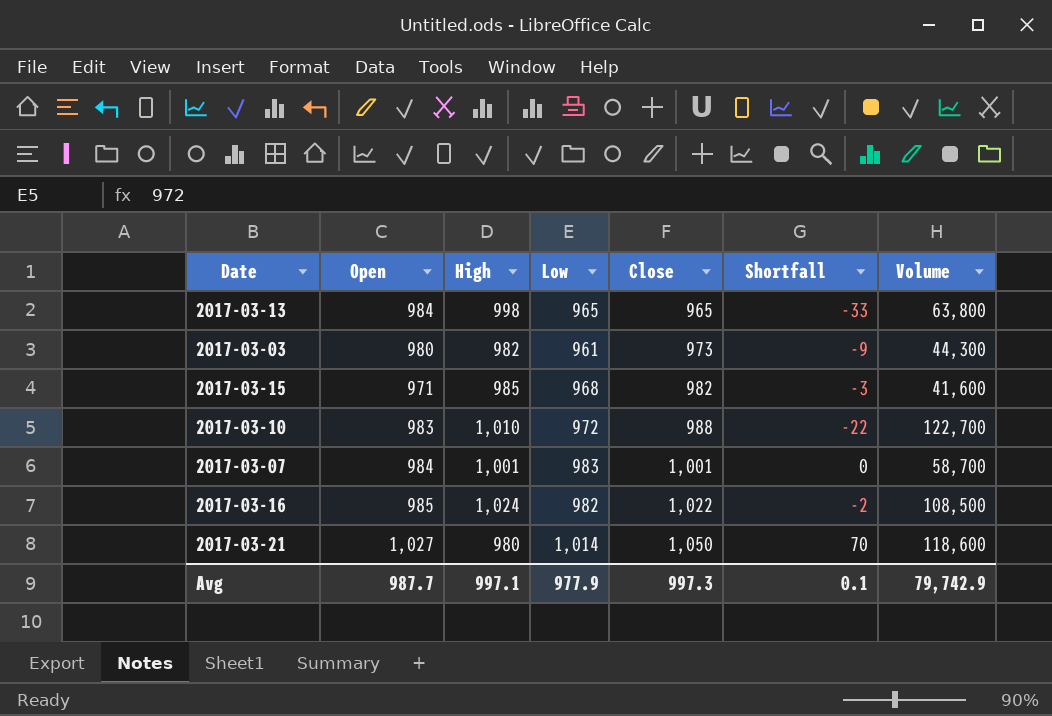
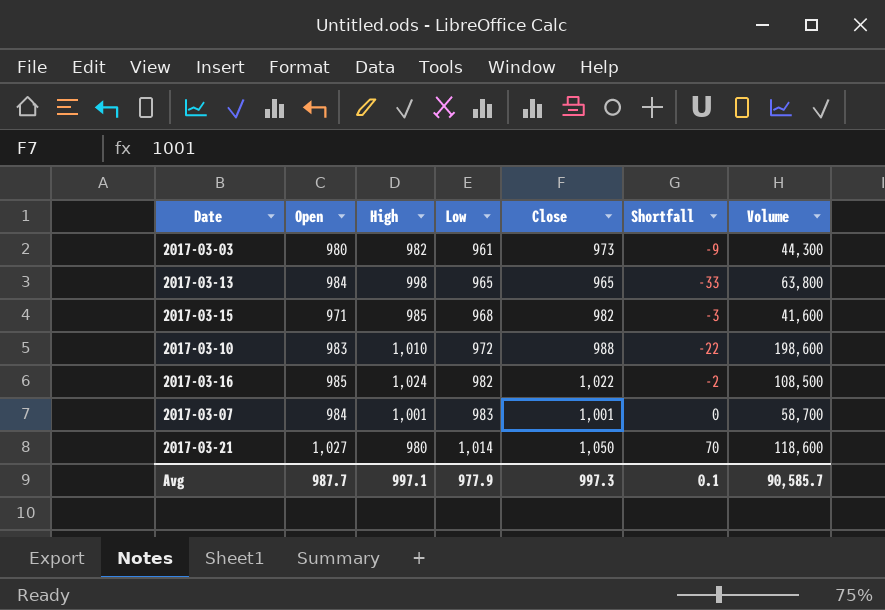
row order: Close ascending -> Low ascending
2017-03-10 | Volume: 122,700 -> 198,600
Avg | Volume: 79,742.9 -> 90,585.7

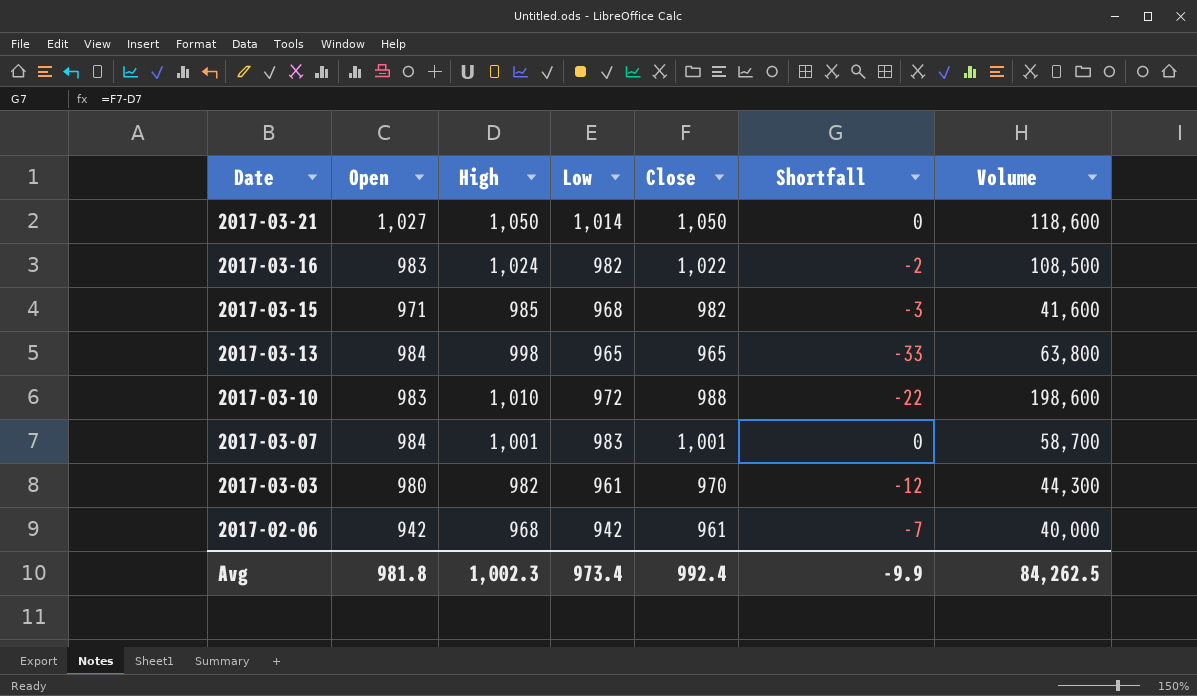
row order: Low ascending -> Date descending
2017-03-21 | High: 980 -> 1,050
2017-03-21 | Shortfall: 70 -> 0
2017-03-16 | Open: 985 -> 983
2017-03-03 | Close: 973 -> 970
2017-03-03 | Shortfall: -9 -> -12
row 2017-02-06: none -> 942 | 968 | 942 | 961 | -7 | 40,000
Avg | Open: 987.7 -> 981.8
Avg | High: 997.1 -> 1,002.3
Avg | Low: 977.9 -> 973.4
Avg | Close: 997.3 -> 992.4
Avg | Shortfall: 0.1 -> -9.9
Avg | Volume: 90,585.7 -> 84,262.5

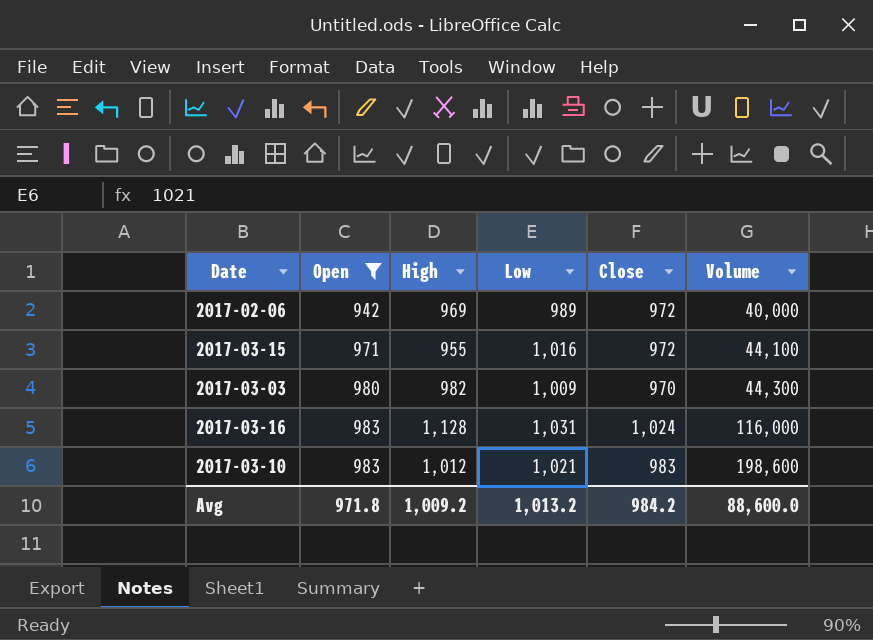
filter: none -> Open <= 983
row order: Date descending -> Open ascending
column Shortfall | formula: [Close] - [High] -> none
2017-02-06 | High: 968 -> 969
2017-02-06 | Low: 942 -> 989
2017-02-06 | Close: 961 -> 972
2017-03-15 | High: 985 -> 955
2017-03-15 | Low: 968 -> 1,016
2017-03-15 | Close: 982 -> 972
2017-03-15 | Volume: 41,600 -> 44,100
2017-03-03 | Low: 961 -> 1,009
2017-03-16 | High: 1,024 -> 1,128
2017-03-16 | Low: 982 -> 1,031
2017-03-16 | Close: 1,022 -> 1,024
2017-03-16 | Volume: 108,500 -> 116,000
2017-03-10 | High: 1,010 -> 1,012
2017-03-10 | Low: 972 -> 1,021
2017-03-10 | Close: 988 -> 983
Avg | Open: 981.8 -> 971.8
Avg | High: 1,002.3 -> 1,009.2
Avg | Low: 973.4 -> 1,013.2
Avg | Close: 992.4 -> 984.2
Avg | Volume: 84,262.5 -> 88,600.0

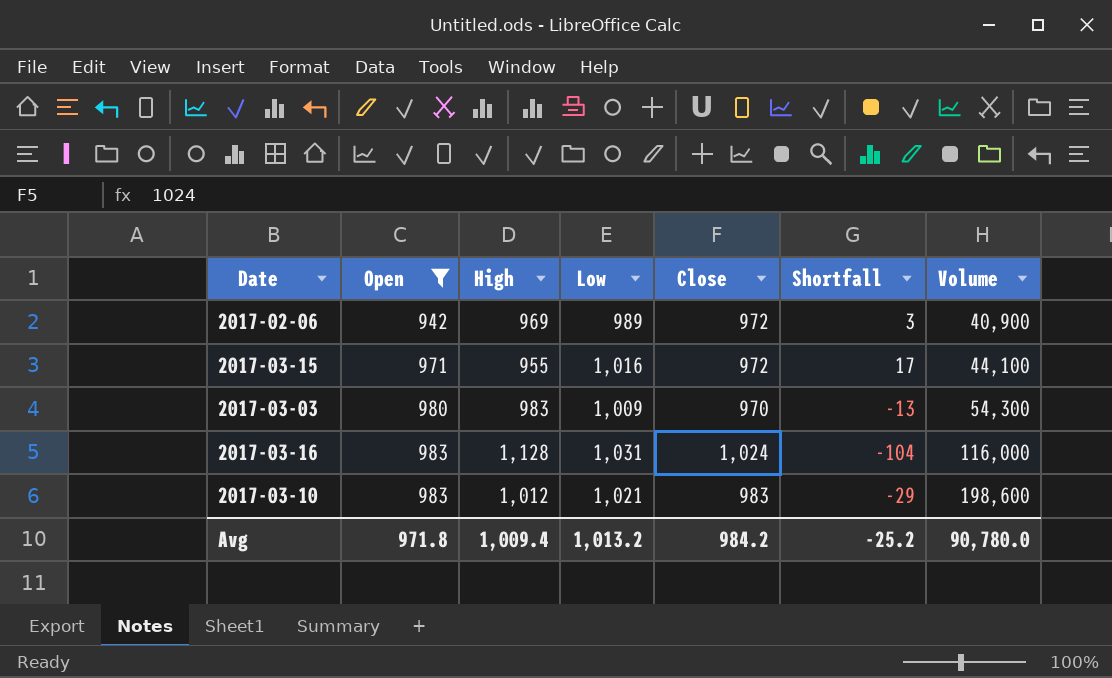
column Shortfall | formula: none -> [Close] - [High]
2017-02-06 | Volume: 40,000 -> 40,900
2017-03-03 | High: 982 -> 983
2017-03-03 | Volume: 44,300 -> 54,300
Avg | High: 1,009.2 -> 1,009.4
Avg | Volume: 88,600.0 -> 90,780.0

